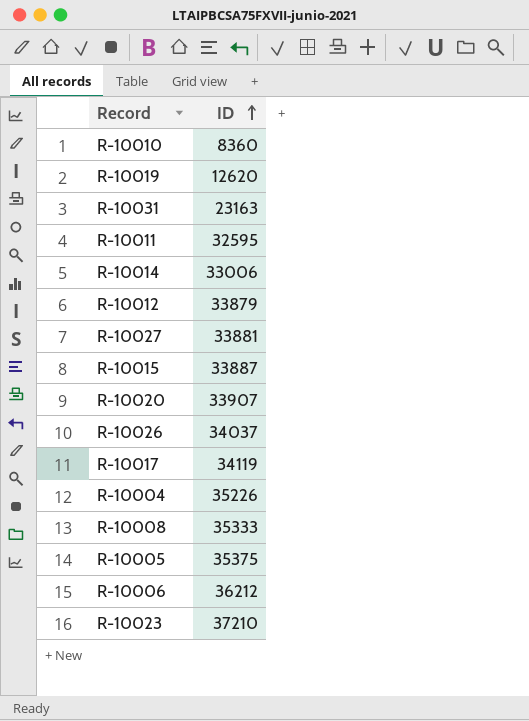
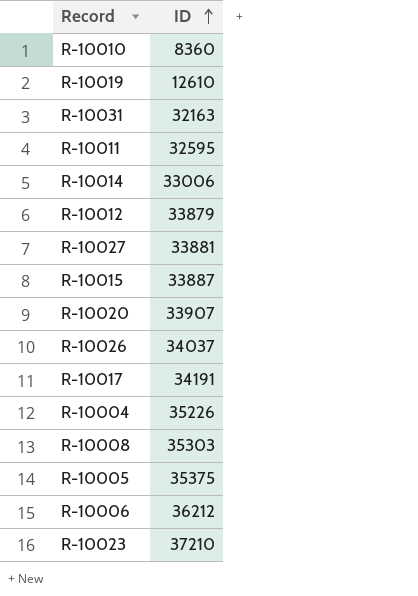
R-10019 | ID: 12620 -> 12610
R-10031 | ID: 23163 -> 32163
R-10017 | ID: 34119 -> 34191
R-10008 | ID: 35333 -> 35303

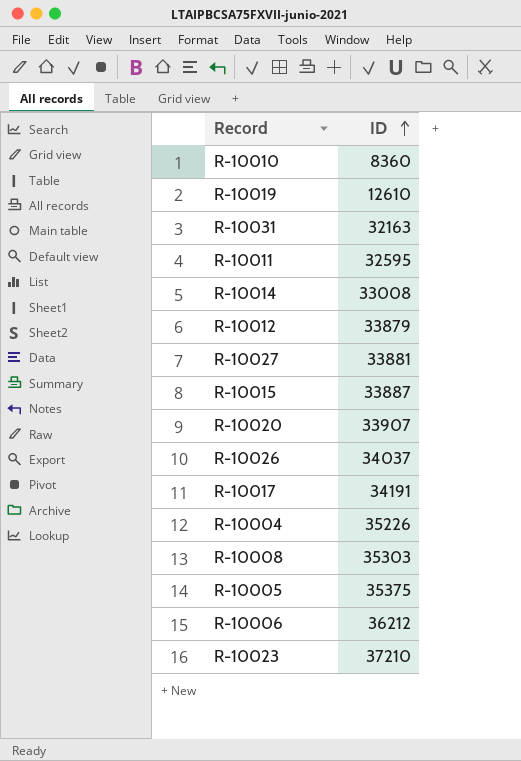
R-10014 | ID: 33006 -> 33008

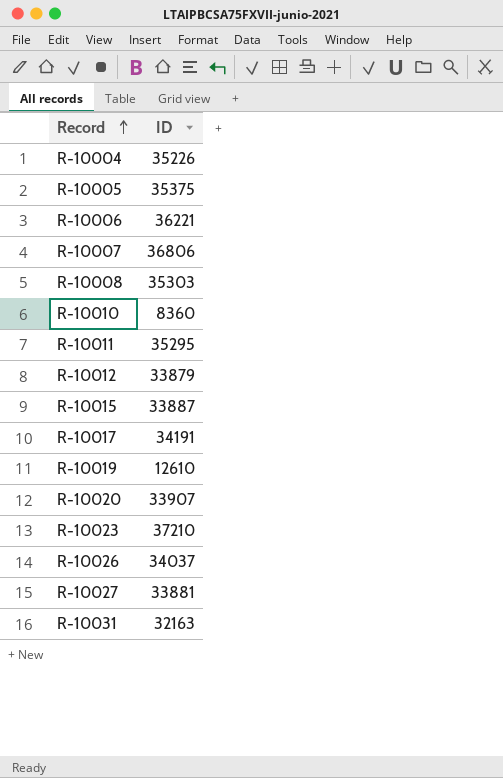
row order: ID ascending -> Record ascending
row R-10014: 33008 -> none
R-10006 | ID: 36212 -> 36221
row R-10007: none -> 36806
R-10011 | ID: 32595 -> 35295

